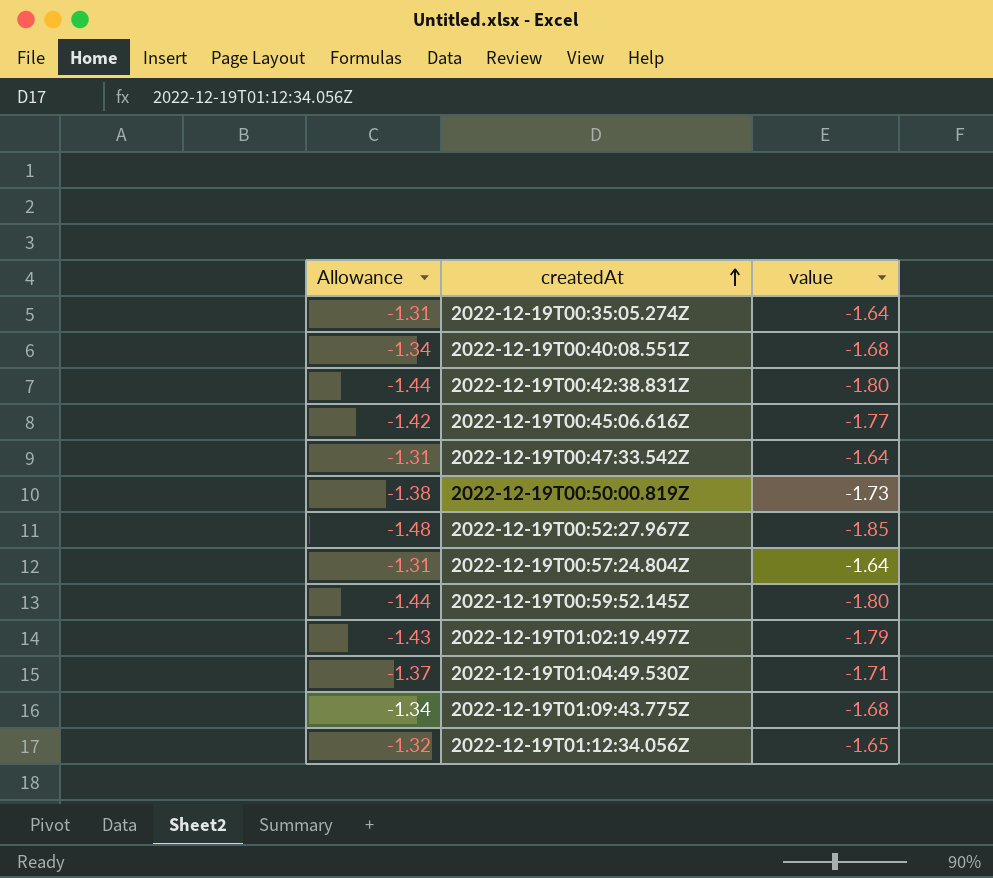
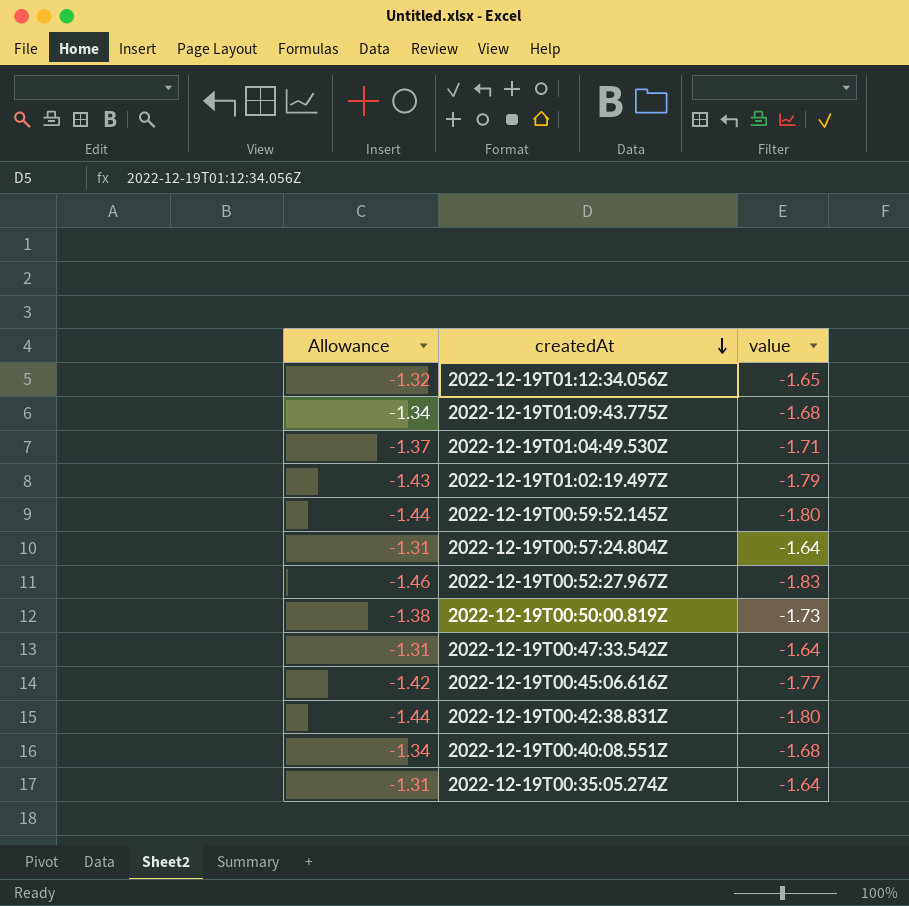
row order: createdAt ascending -> createdAt descending
2022-12-19T00:52:27.967Z | Allowance: -1.48 -> -1.46
2022-12-19T00:52:27.967Z | value: -1.85 -> -1.83

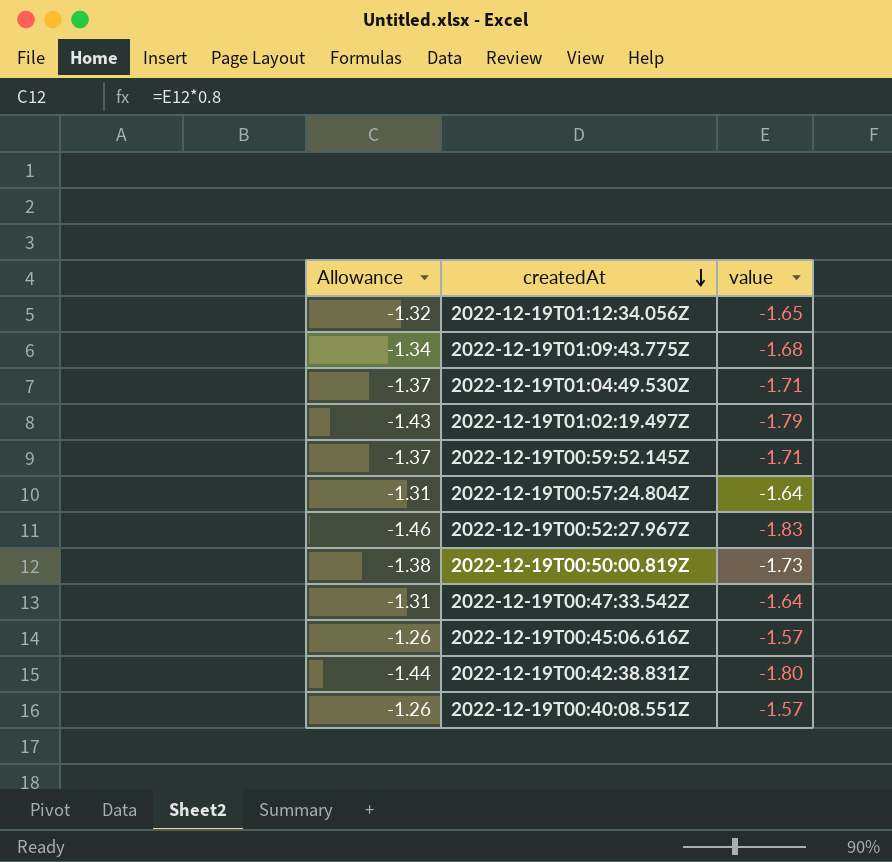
row 2022-12-19T00:35:05.274Z: -1.31 | -1.64 -> none
2022-12-19T00:59:52.145Z | Allowance: -1.44 -> -1.37
2022-12-19T00:59:52.145Z | value: -1.80 -> -1.71
2022-12-19T00:45:06.616Z | Allowance: -1.42 -> -1.26
2022-12-19T00:45:06.616Z | value: -1.77 -> -1.57
2022-12-19T00:40:08.551Z | Allowance: -1.34 -> -1.26
2022-12-19T00:40:08.551Z | value: -1.68 -> -1.57

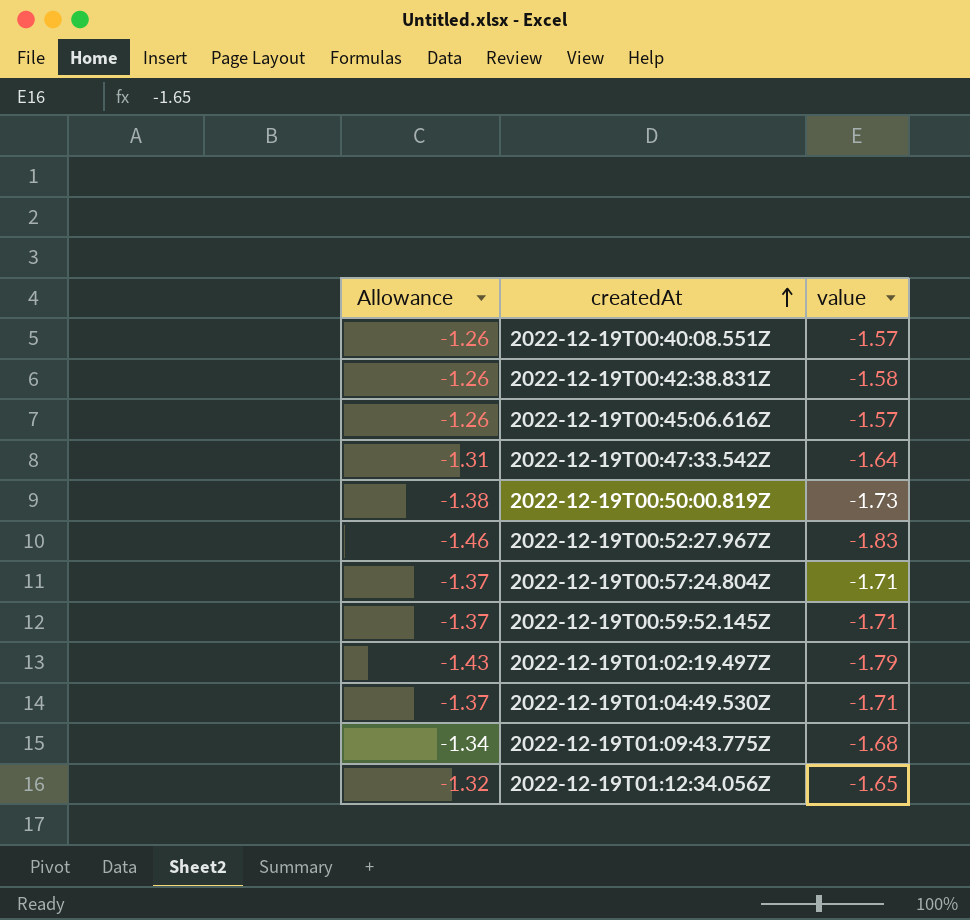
row order: createdAt descending -> createdAt ascending
2022-12-19T00:42:38.831Z | Allowance: -1.44 -> -1.26
2022-12-19T00:42:38.831Z | value: -1.80 -> -1.58
2022-12-19T00:57:24.804Z | Allowance: -1.31 -> -1.37
2022-12-19T00:57:24.804Z | value: -1.64 -> -1.71

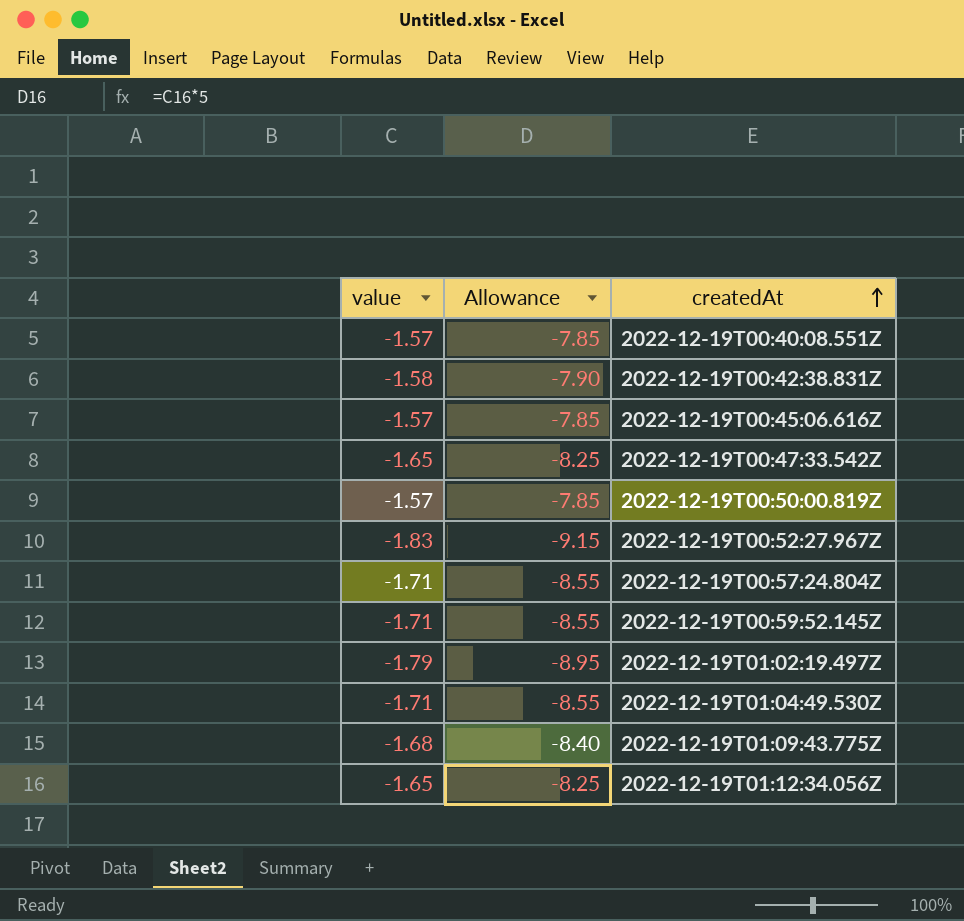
column value | position: 3 -> 1
column Allowance | formula: [value] * 0.8 -> [value] * 5
2022-12-19T00:47:33.542Z | value: -1.64 -> -1.65
2022-12-19T00:50:00.819Z | value: -1.73 -> -1.57

